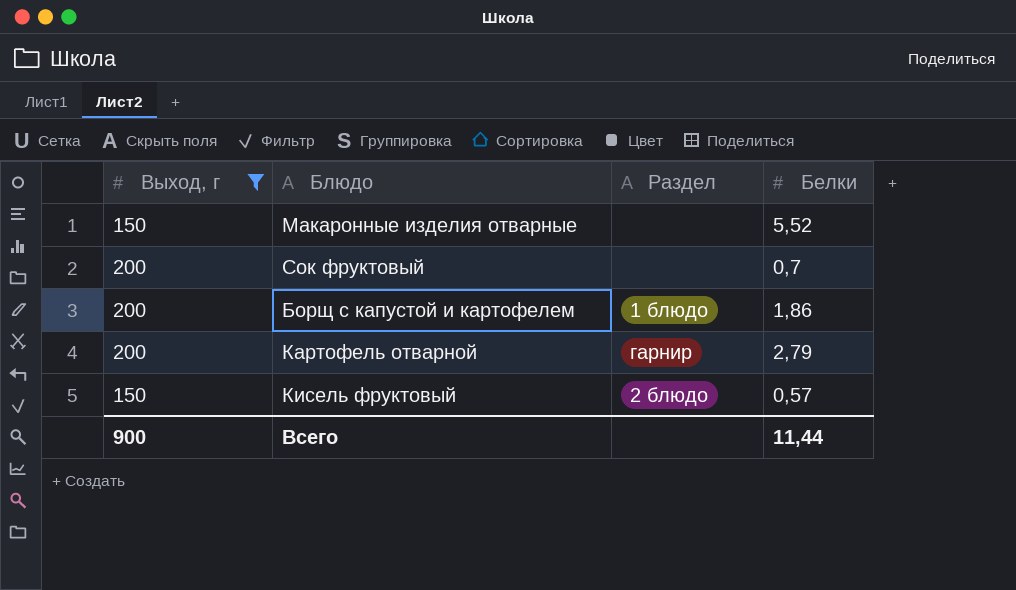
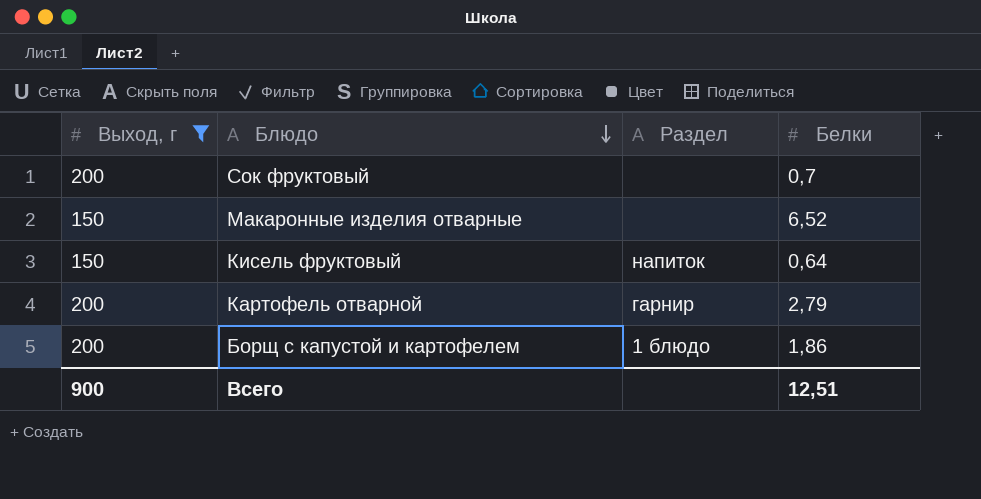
row order: none -> Блюдо descending
Макаронные изделия отварные | Белки: 5,52 -> 6,52
Кисель фруктовый | Раздел: 2 блюдо -> напиток
Кисель фруктовый | Белки: 0,57 -> 0,64
Всего | Белки: 11,44 -> 12,51

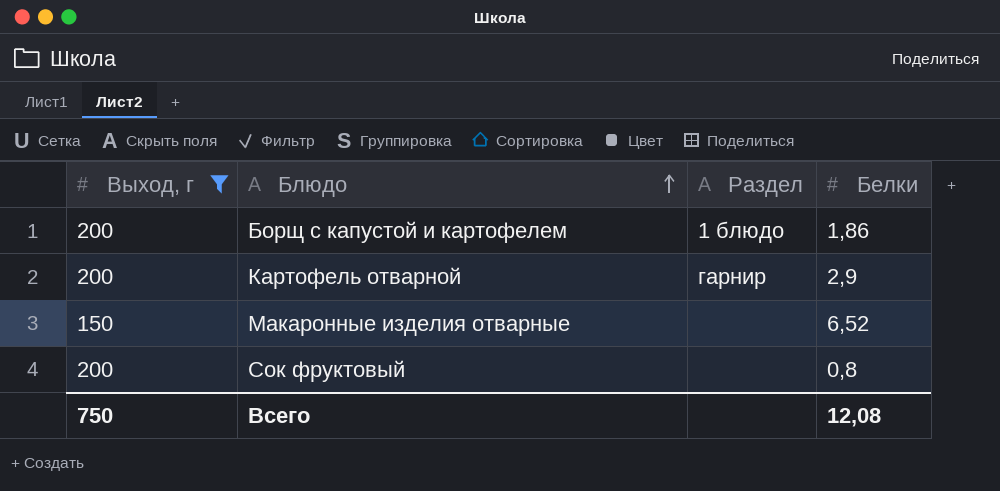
row order: Блюдо descending -> Блюдо ascending
row Кисель фруктовый: 150 | напиток | 0,64 -> none
Картофель отварной | Белки: 2,79 -> 2,9
Сок фруктовый | Белки: 0,7 -> 0,8
Всего | Выход, г: 900 -> 750
Всего | Белки: 12,51 -> 12,08

